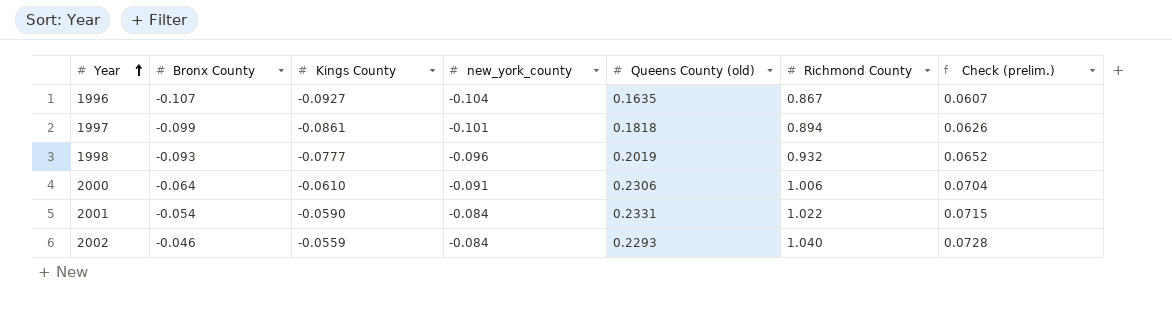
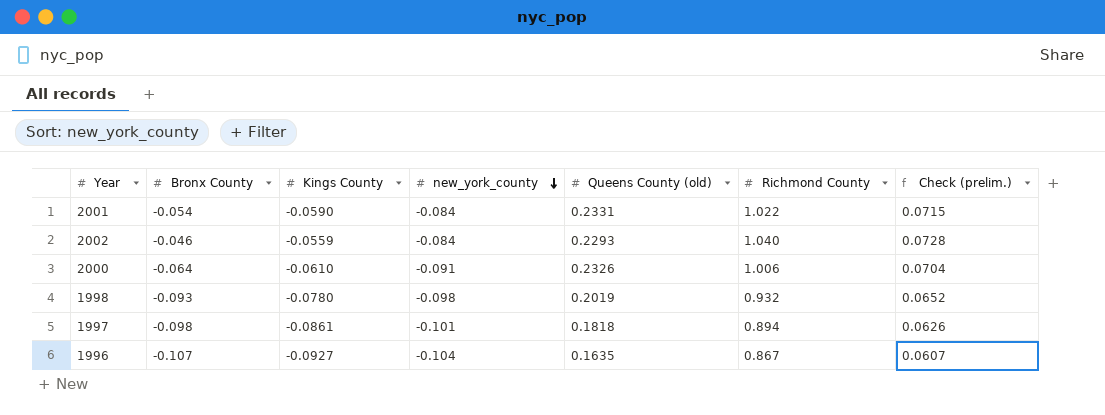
row order: Year ascending -> new_york_county descending
2000 | Queens County (old): 0.2306 -> 0.2326
1998 | Kings County: -0.0777 -> -0.0780
1998 | new_york_county: -0.096 -> -0.098
1997 | Bronx County: -0.099 -> -0.098

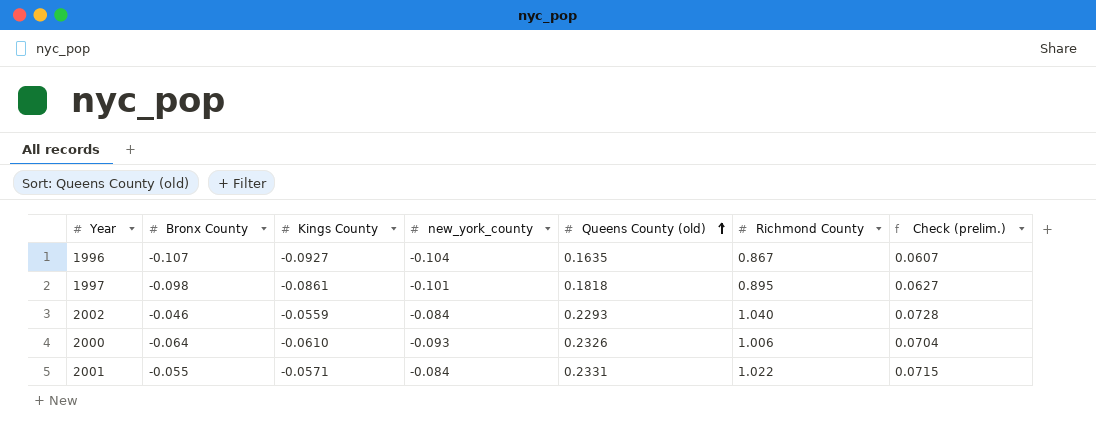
row order: new_york_county descending -> Queens County (old) ascending
row 1998: -0.093 | -0.0780 | -0.098 | 0.2019 | 0.932 | 0.0652 -> none
1997 | Richmond County: 0.894 -> 0.895
1997 | Check (prelim.): 0.0626 -> 0.0627
2000 | new_york_county: -0.091 -> -0.093
2001 | Bronx County: -0.054 -> -0.055
2001 | Kings County: -0.0590 -> -0.0571

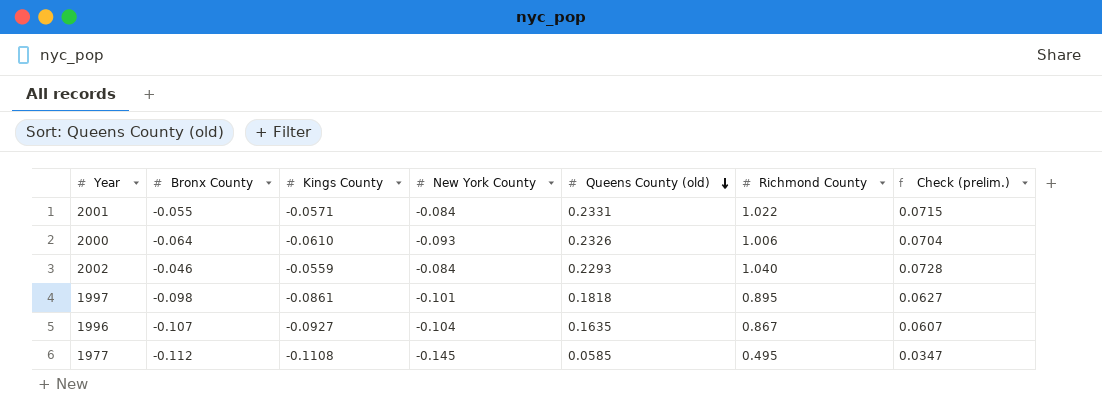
row order: Queens County (old) ascending -> Queens County (old) descending
column name: new_york_county -> New York County
row 1977: none -> -0.112 | -0.1108 | -0.145 | 0.0585 | 0.495 | 0.0347

